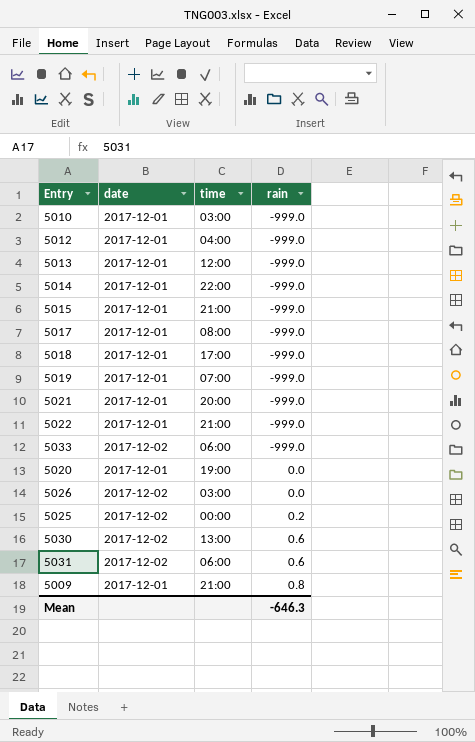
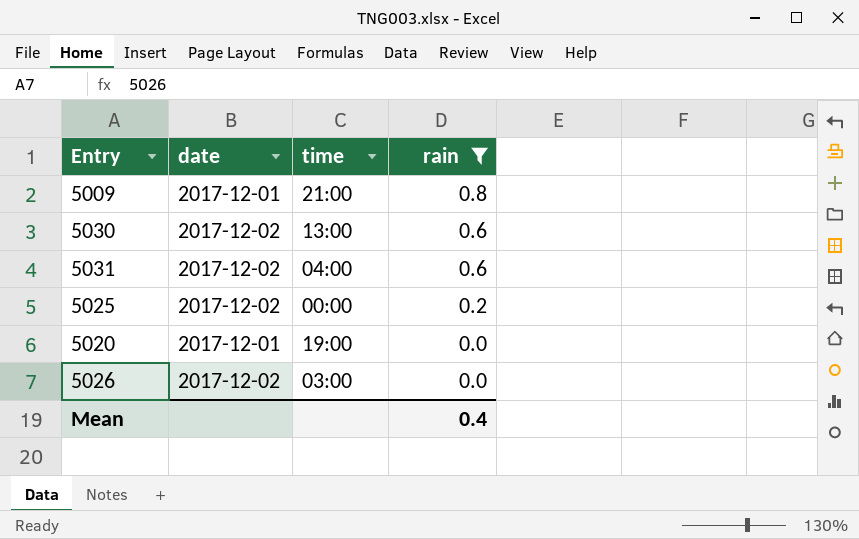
filter: none -> rain != -999.0
row order: rain ascending -> rain descending
5031 | time: 06:00 -> 04:00
Mean | rain: -646.3 -> 0.4

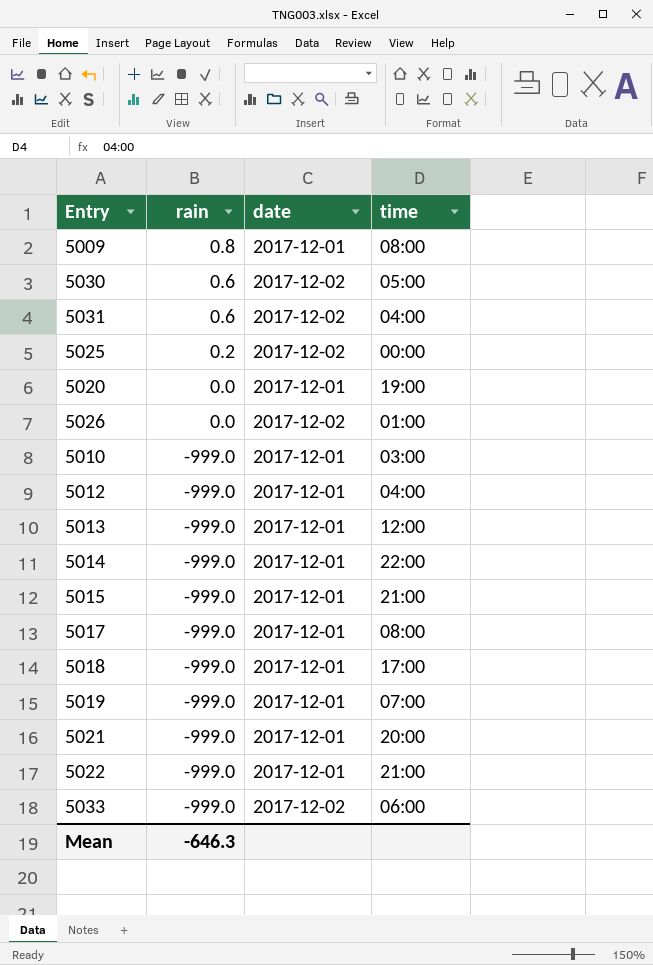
filter: rain != -999.0 -> none
column rain | position: 4 -> 2
5009 | time: 21:00 -> 08:00
5030 | time: 13:00 -> 05:00
5026 | time: 03:00 -> 01:00
Mean | rain: 0.4 -> -646.3

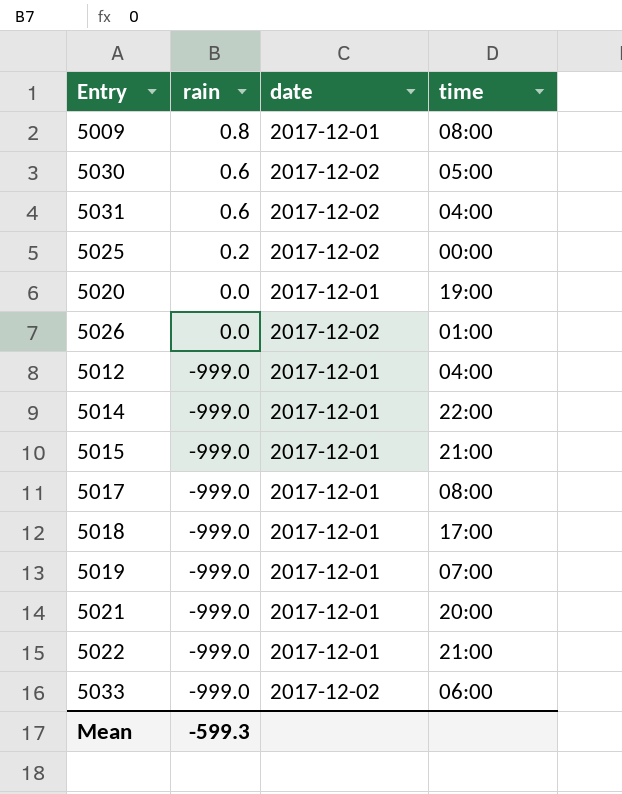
row 5010: -999.0 | 2017-12-01 | 03:00 -> none
row 5013: -999.0 | 2017-12-01 | 12:00 -> none
Mean | rain: -646.3 -> -599.3

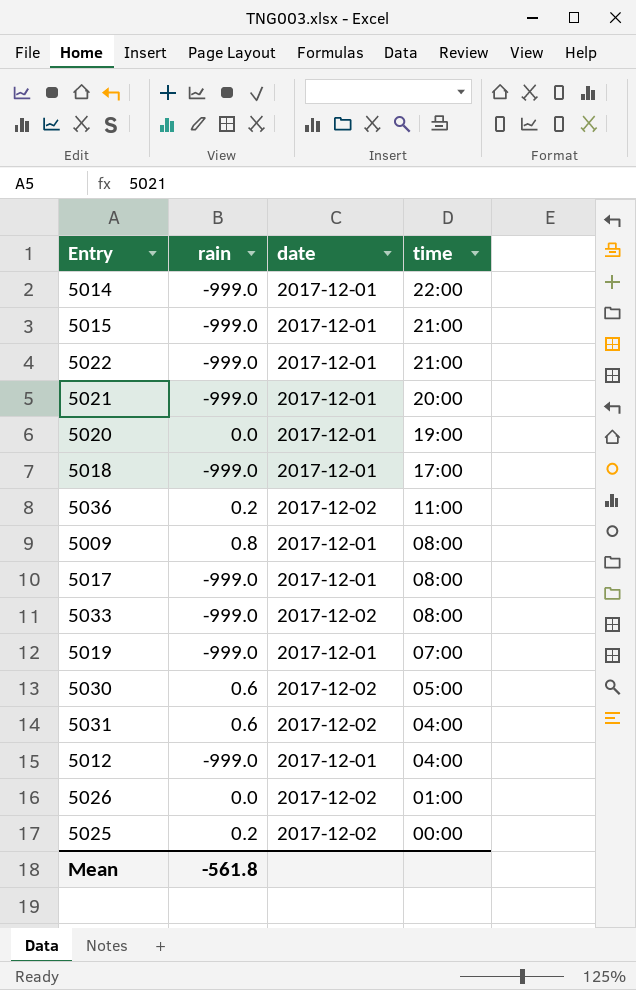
row order: rain descending -> time descending
row 5036: none -> 0.2 | 2017-12-02 | 11:00
5033 | time: 06:00 -> 08:00
Mean | rain: -599.3 -> -561.8

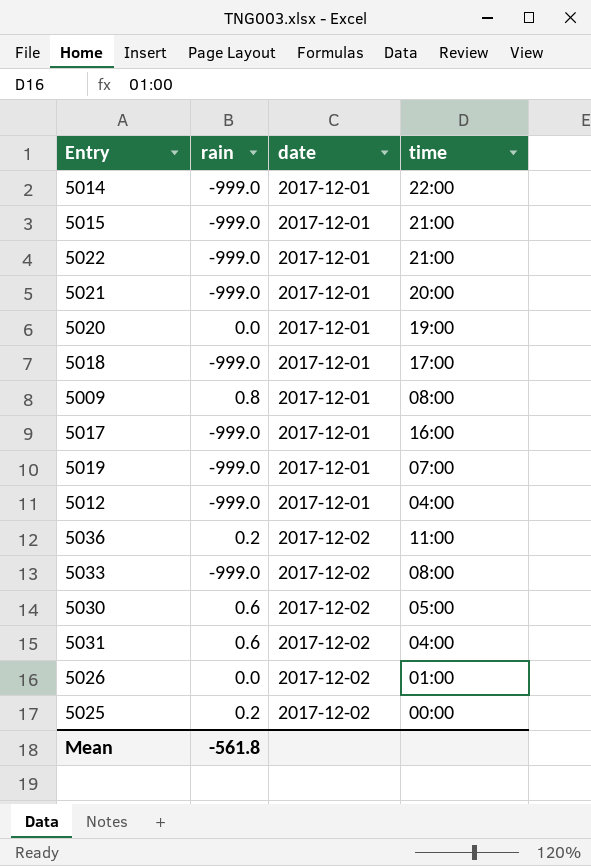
row order: time descending -> date ascending
5017 | time: 08:00 -> 16:00

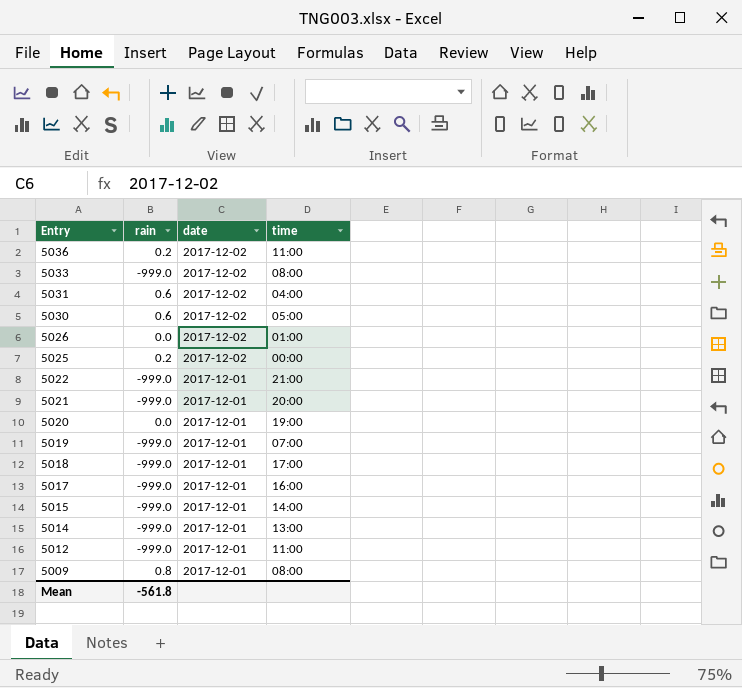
row order: date ascending -> Entry descending
5015 | time: 21:00 -> 14:00
5014 | time: 22:00 -> 13:00
5012 | time: 04:00 -> 11:00

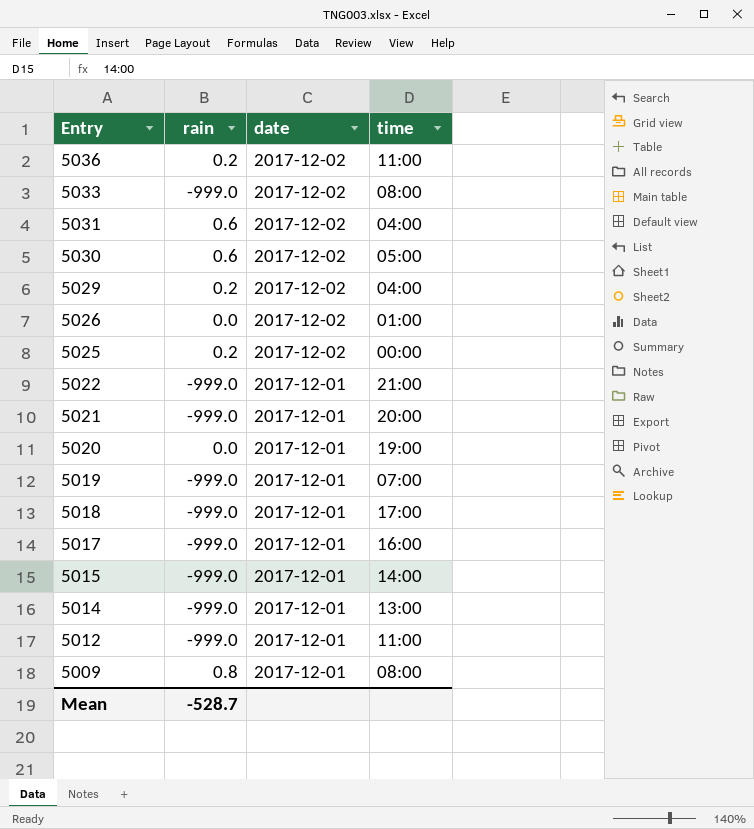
row 5029: none -> 0.2 | 2017-12-02 | 04:00
Mean | rain: -561.8 -> -528.7

